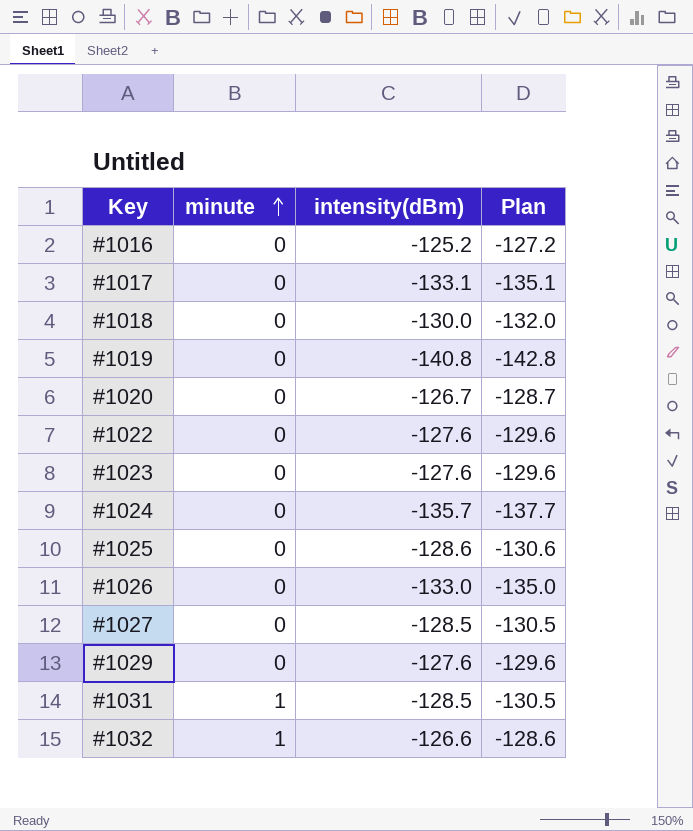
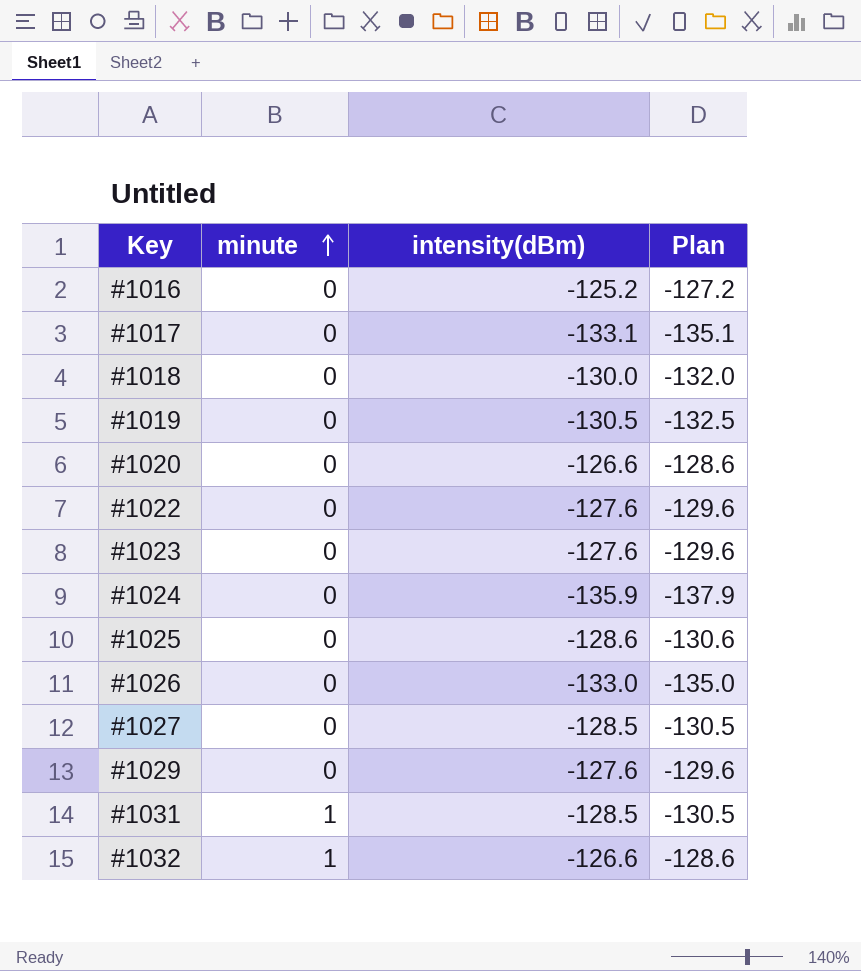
#1019 | intensity(dBm): -140.8 -> -130.5
#1019 | Plan: -142.8 -> -132.5
#1020 | intensity(dBm): -126.7 -> -126.6
#1020 | Plan: -128.7 -> -128.6
#1024 | intensity(dBm): -135.7 -> -135.9
#1024 | Plan: -137.7 -> -137.9

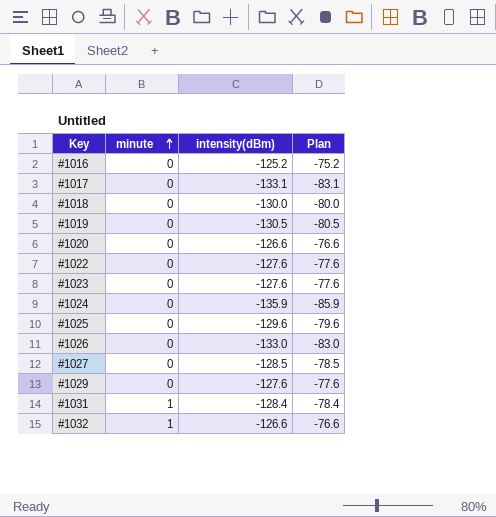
column Plan | formula: [intensity(dBm)] - 2 -> [intensity(dBm)] + 50
#1025 | intensity(dBm): -128.6 -> -129.6
#1031 | intensity(dBm): -128.5 -> -128.4

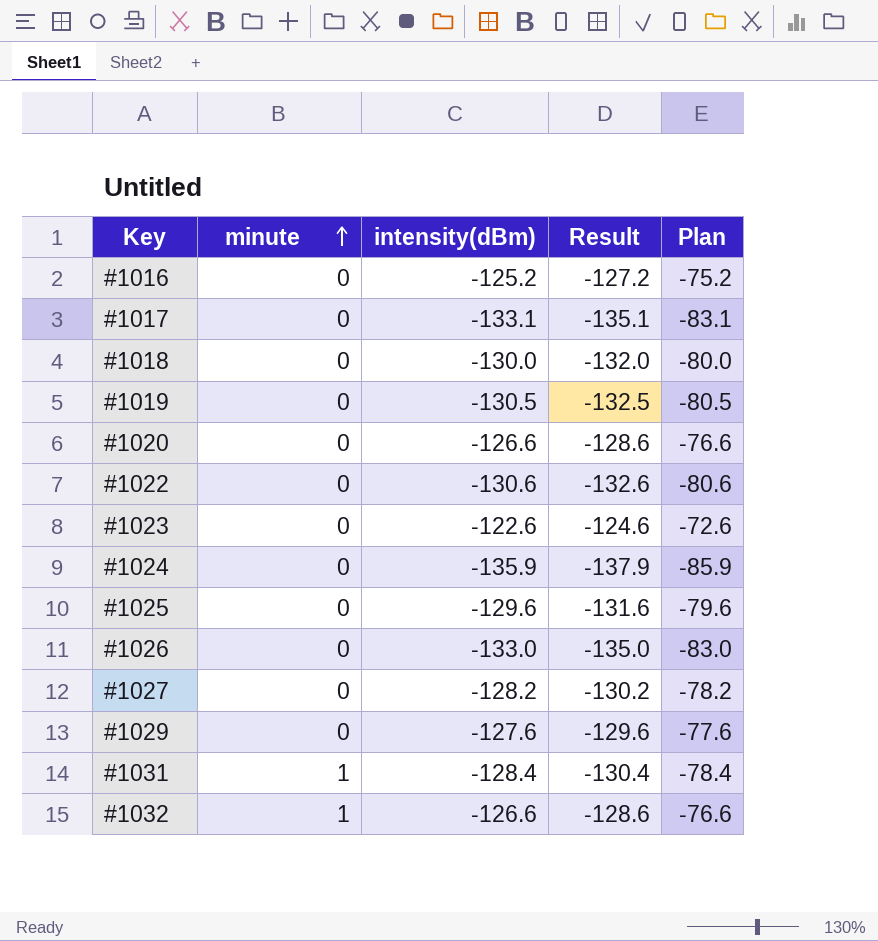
column Result | formula: none -> [intensity(dBm)] - 2
#1022 | intensity(dBm): -127.6 -> -130.6
#1022 | Plan: -77.6 -> -80.6
#1023 | intensity(dBm): -127.6 -> -122.6
#1023 | Plan: -77.6 -> -72.6
#1027 | intensity(dBm): -128.5 -> -128.2
#1027 | Plan: -78.5 -> -78.2

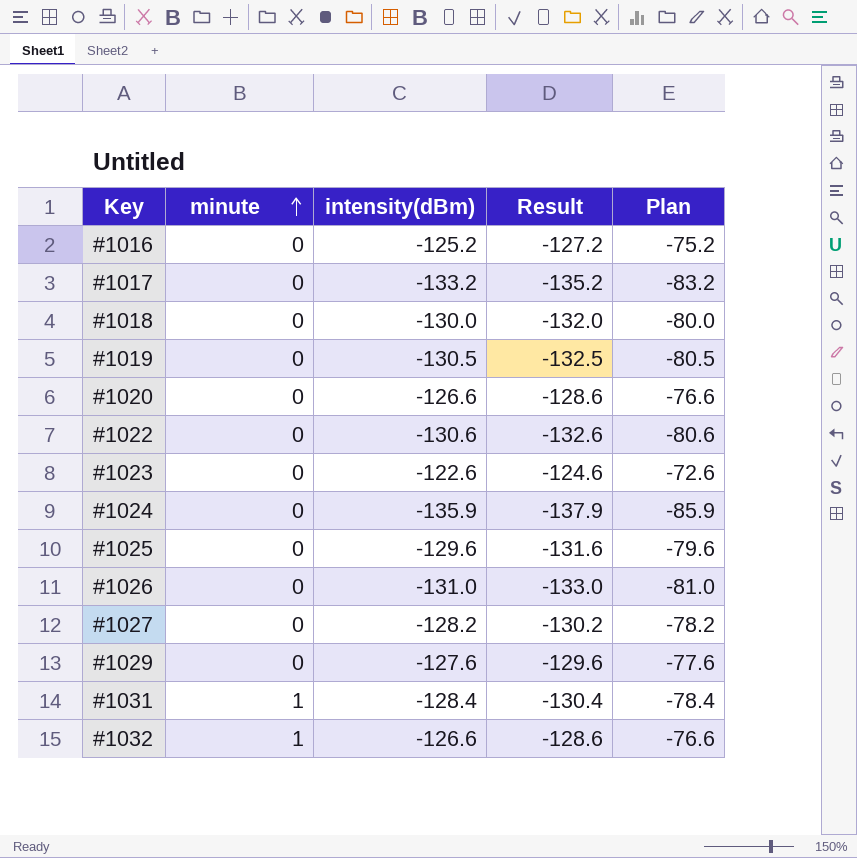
#1017 | intensity(dBm): -133.1 -> -133.2
#1017 | Result: -135.1 -> -135.2
#1017 | Plan: -83.1 -> -83.2
#1026 | intensity(dBm): -133.0 -> -131.0
#1026 | Result: -135.0 -> -133.0
#1026 | Plan: -83.0 -> -81.0

